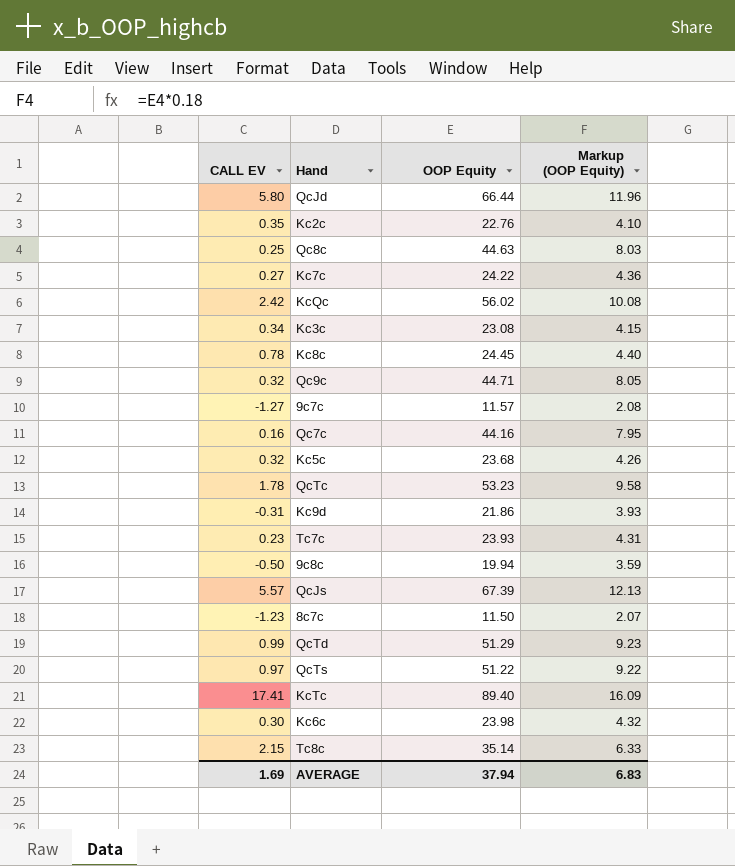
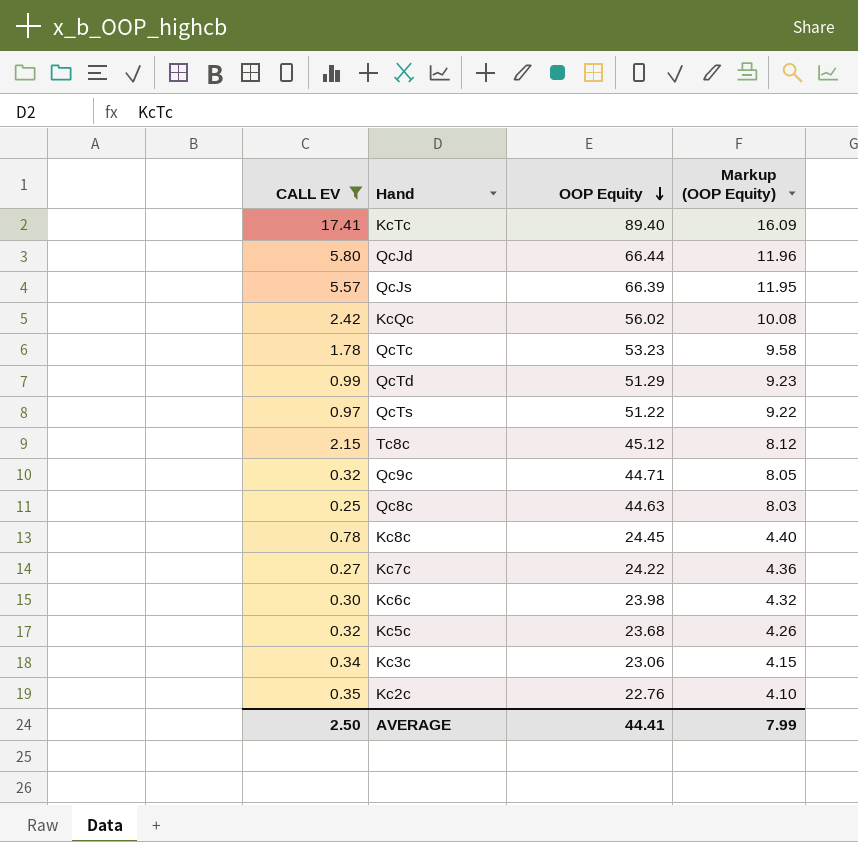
filter: none -> CALL EV >= 0.25
row order: none -> OOP Equity descending
QcJs | OOP Equity: 67.39 -> 66.39
QcJs | Markup (OOP Equity): 12.13 -> 11.95
Tc8c | OOP Equity: 35.14 -> 45.12
Tc8c | Markup (OOP Equity): 6.33 -> 8.12
Kc3c | OOP Equity: 23.08 -> 23.06
AVERAGE | CALL EV: 1.69 -> 2.50
AVERAGE | OOP Equity: 37.94 -> 44.41
AVERAGE | Markup (OOP Equity): 6.83 -> 7.99

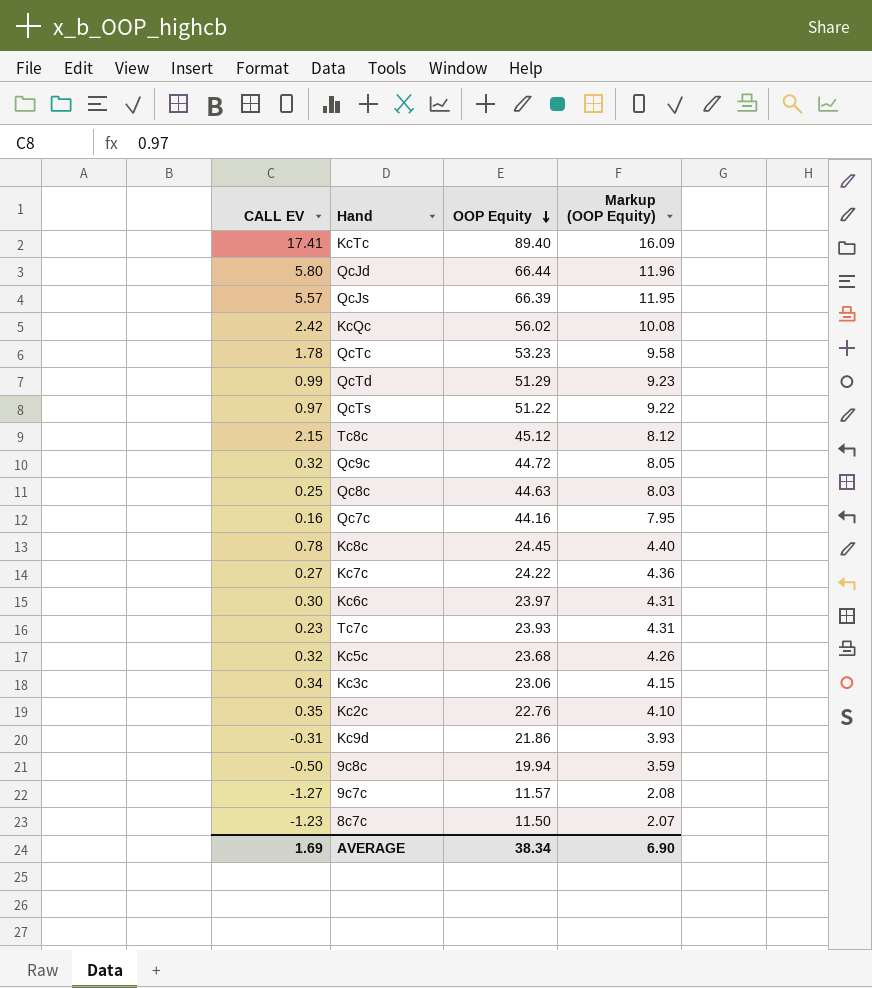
filter: CALL EV >= 0.25 -> none
Qc9c | OOP Equity: 44.71 -> 44.72
Kc6c | OOP Equity: 23.98 -> 23.97
Kc6c | Markup (OOP Equity): 4.32 -> 4.31
AVERAGE | CALL EV: 2.50 -> 1.69
AVERAGE | OOP Equity: 44.41 -> 38.34
AVERAGE | Markup (OOP Equity): 7.99 -> 6.90

